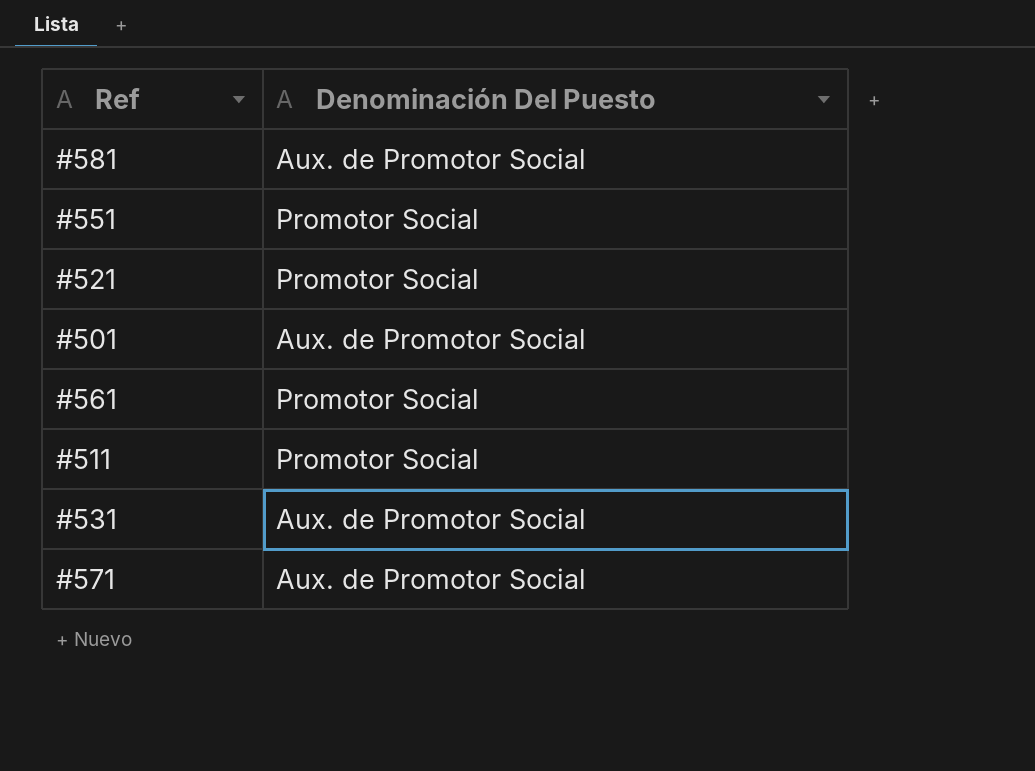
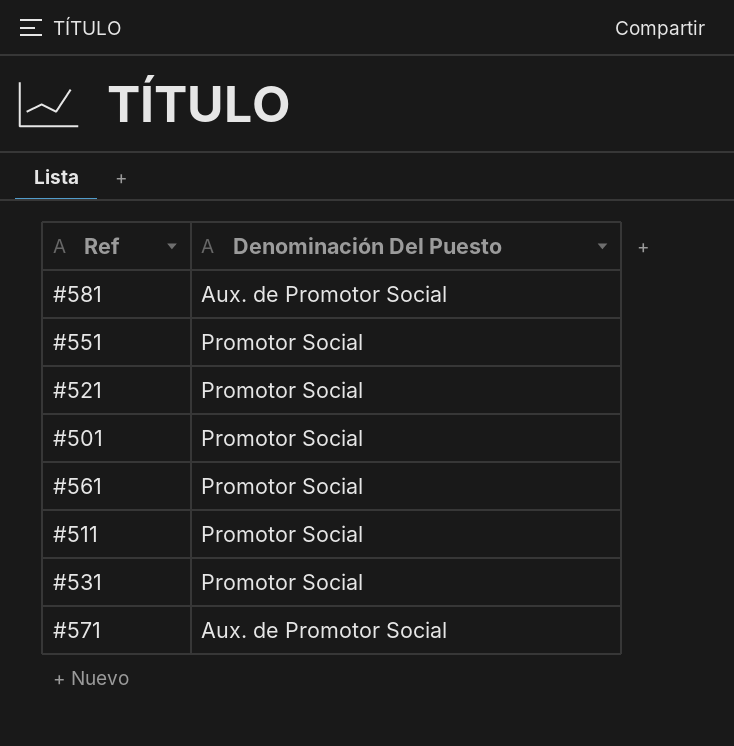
#501 | Denominación Del Puesto: Aux. de Promotor Social -> Promotor Social
#531 | Denominación Del Puesto: Aux. de Promotor Social -> Promotor Social

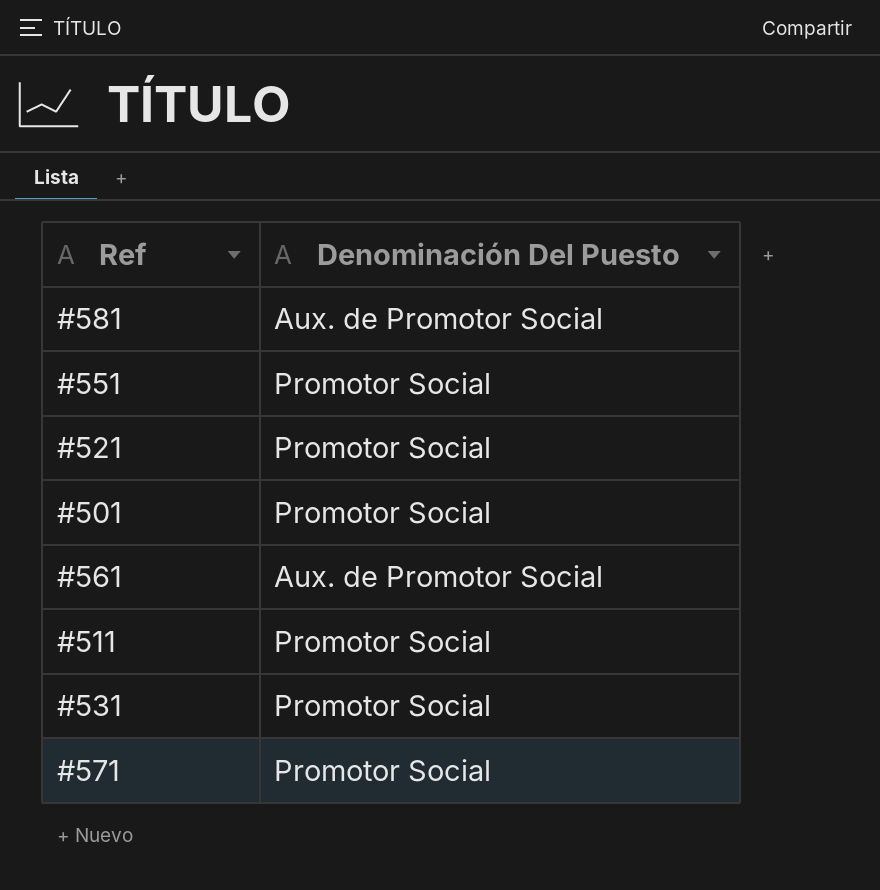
#561 | Denominación Del Puesto: Promotor Social -> Aux. de Promotor Social
#571 | Denominación Del Puesto: Aux. de Promotor Social -> Promotor Social

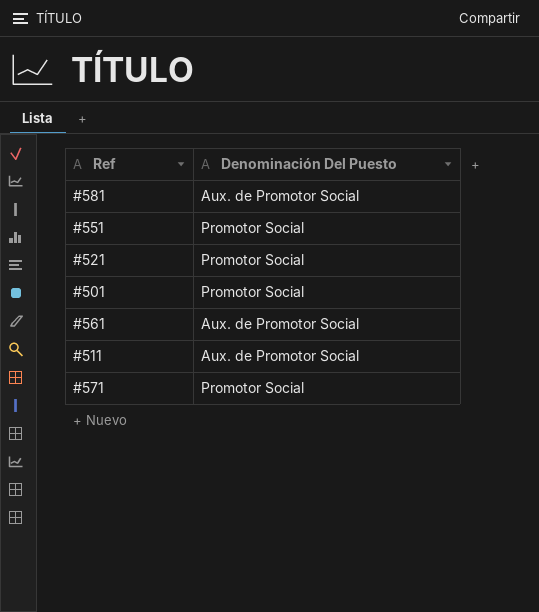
row #531: Promotor Social -> none
#511 | Denominación Del Puesto: Promotor Social -> Aux. de Promotor Social

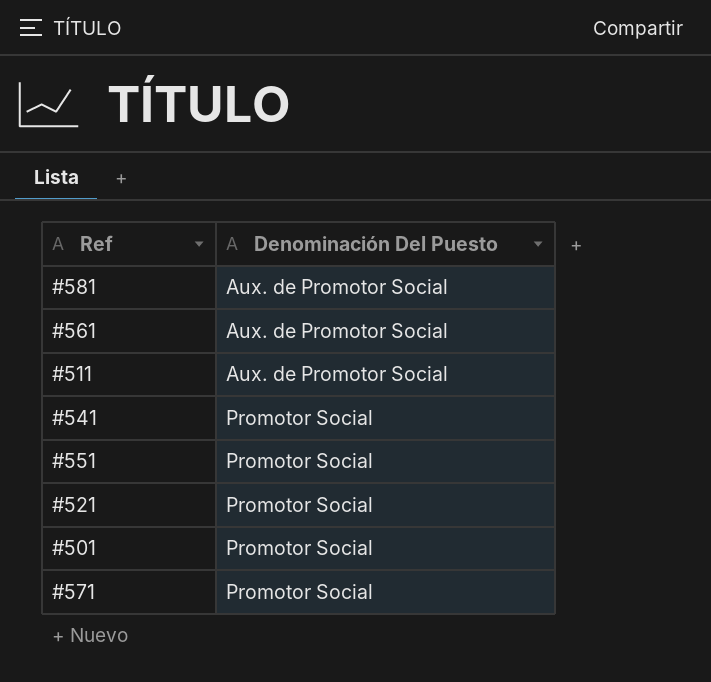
row order: none -> Denominación Del Puesto ascending
row #541: none -> Promotor Social

